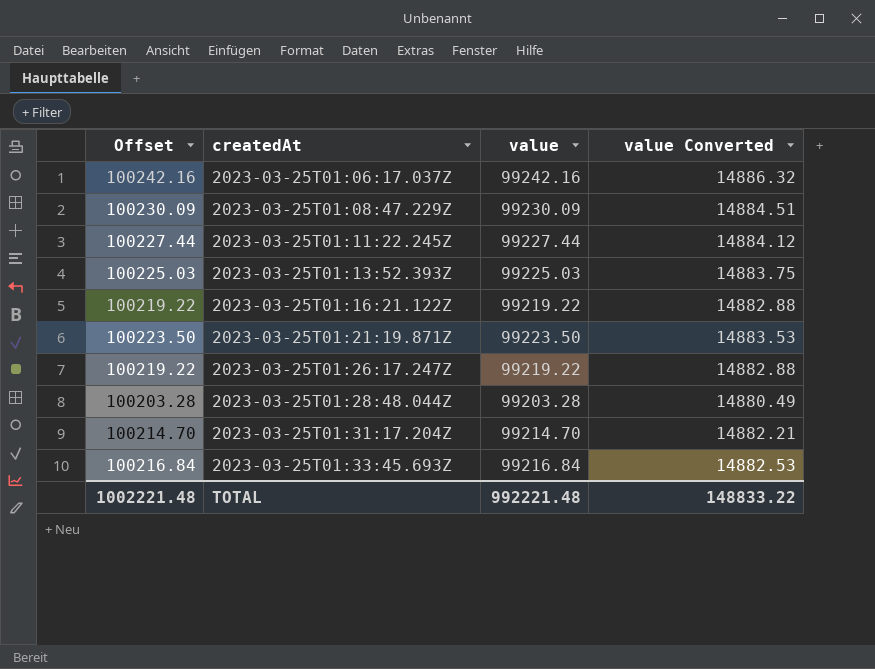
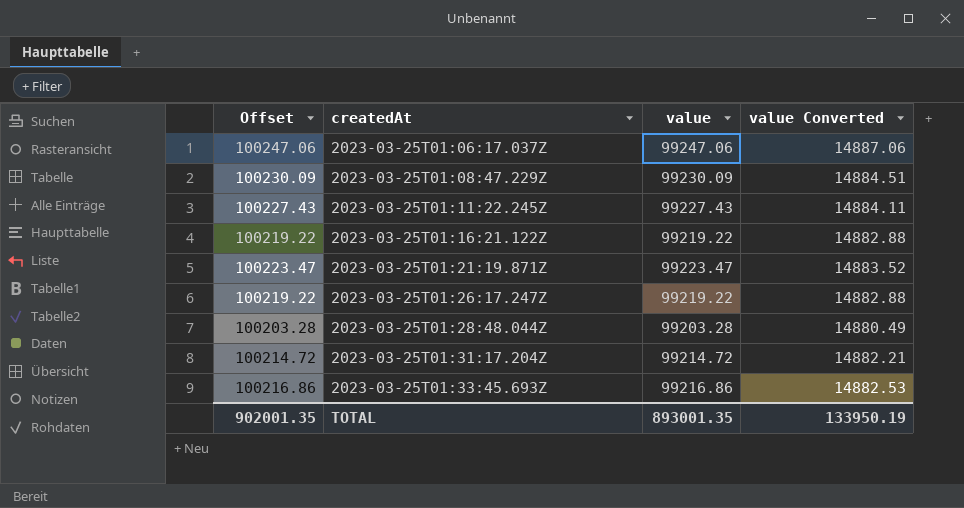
row 2023-03-25T01:13:52.393Z: 100225.03 | 99225.03 | 14883.75 -> none
2023-03-25T01:06:17.037Z | Offset: 100242.16 -> 100247.06
2023-03-25T01:06:17.037Z | value: 99242.16 -> 99247.06
2023-03-25T01:06:17.037Z | value Converted: 14886.32 -> 14887.06
2023-03-25T01:11:22.245Z | Offset: 100227.44 -> 100227.43
2023-03-25T01:11:22.245Z | value: 99227.44 -> 99227.43
2023-03-25T01:11:22.245Z | value Converted: 14884.12 -> 14884.11
2023-03-25T01:21:19.871Z | Offset: 100223.50 -> 100223.47
2023-03-25T01:21:19.871Z | value: 99223.50 -> 99223.47
2023-03-25T01:21:19.871Z | value Converted: 14883.53 -> 14883.52
2023-03-25T01:31:17.204Z | Offset: 100214.70 -> 100214.72
2023-03-25T01:31:17.204Z | value: 99214.70 -> 99214.72
2023-03-25T01:33:45.693Z | Offset: 100216.84 -> 100216.86
2023-03-25T01:33:45.693Z | value: 99216.84 -> 99216.86
TOTAL | Offset: 1002221.48 -> 902001.35
TOTAL | value: 992221.48 -> 893001.35
TOTAL | value Converted: 148833.22 -> 133950.19

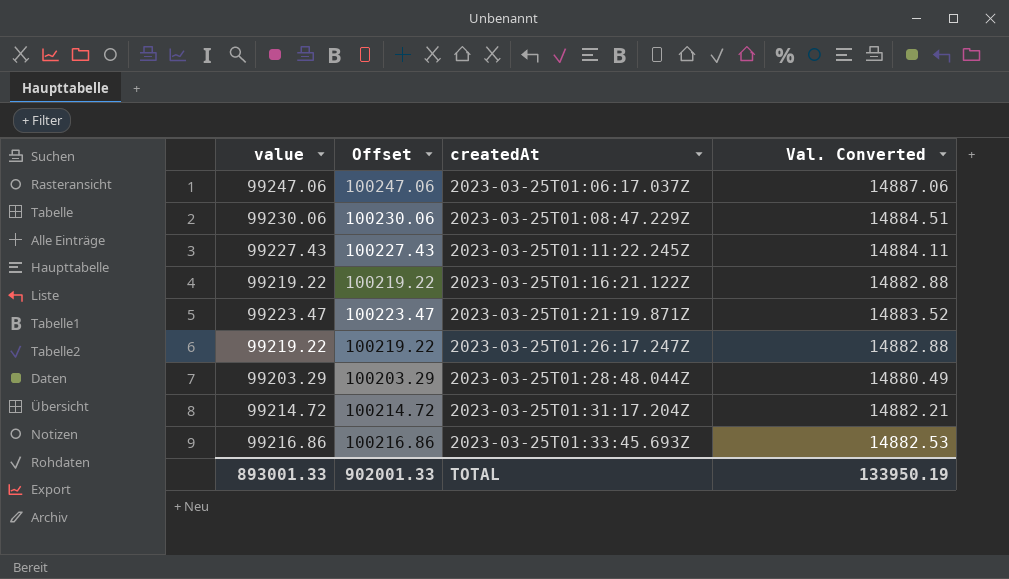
column value | position: 3 -> 1
column name: value Converted -> Val. Converted
2023-03-25T01:08:47.229Z | value: 99230.09 -> 99230.06
2023-03-25T01:08:47.229Z | Offset: 100230.09 -> 100230.06
2023-03-25T01:28:48.044Z | value: 99203.28 -> 99203.29
2023-03-25T01:28:48.044Z | Offset: 100203.28 -> 100203.29
TOTAL | value: 893001.35 -> 893001.33
TOTAL | Offset: 902001.35 -> 902001.33

